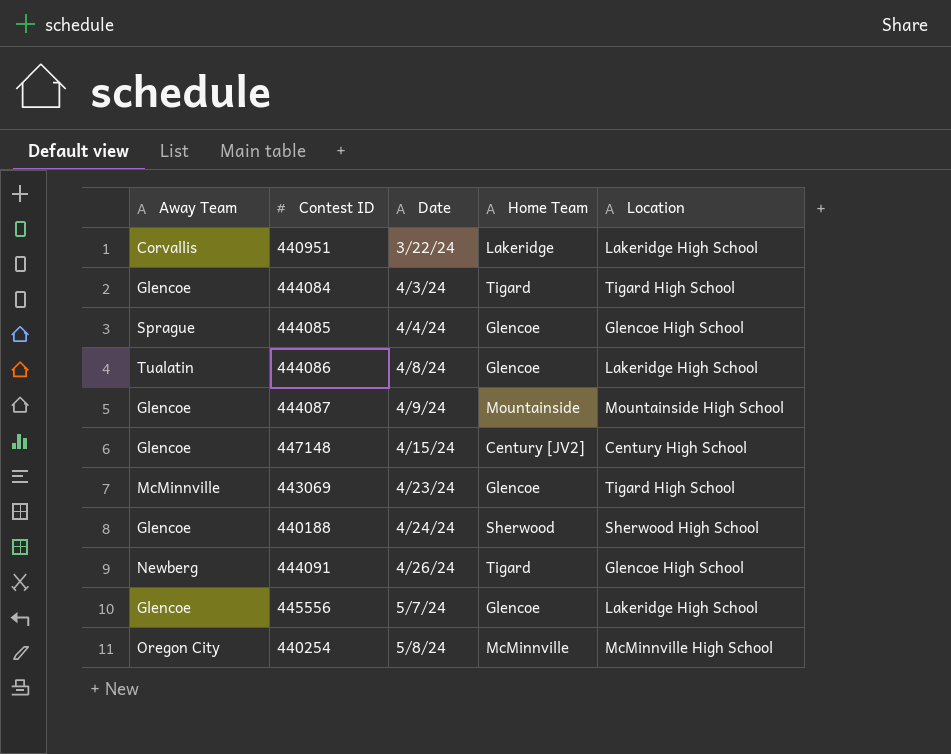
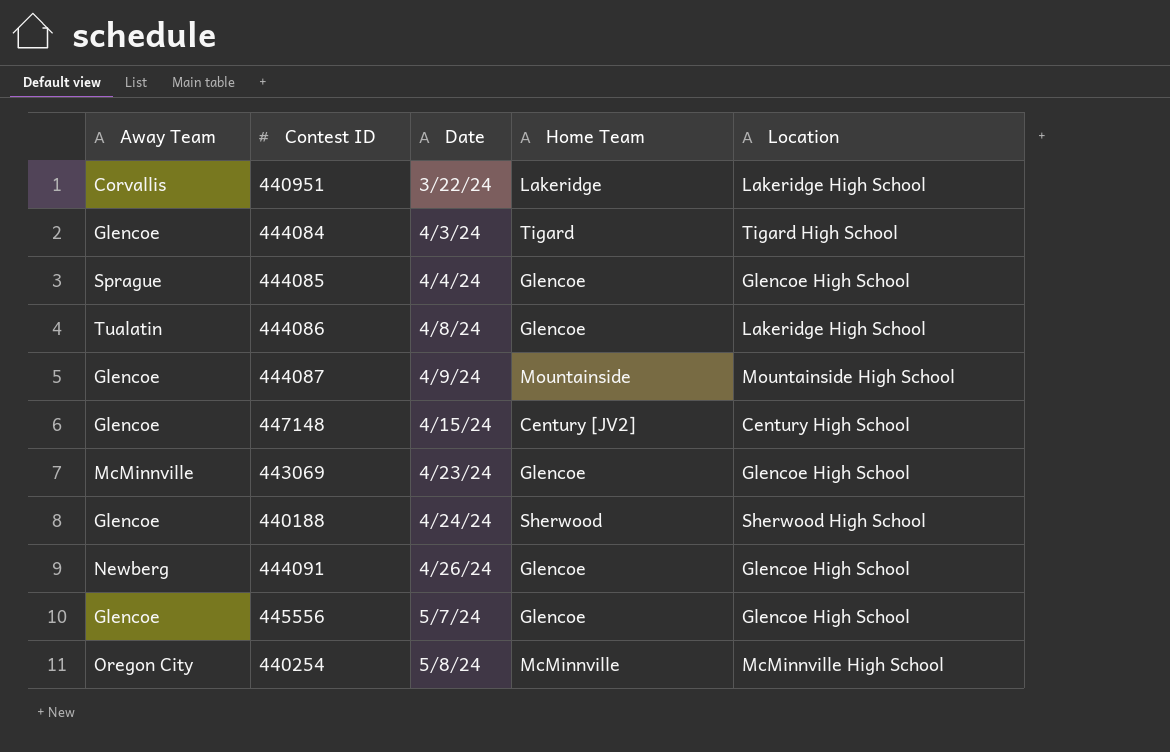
443069 | Location: Tigard High School -> Glencoe High School
444091 | Home Team: Tigard -> Glencoe
445556 | Location: Lakeridge High School -> Glencoe High School

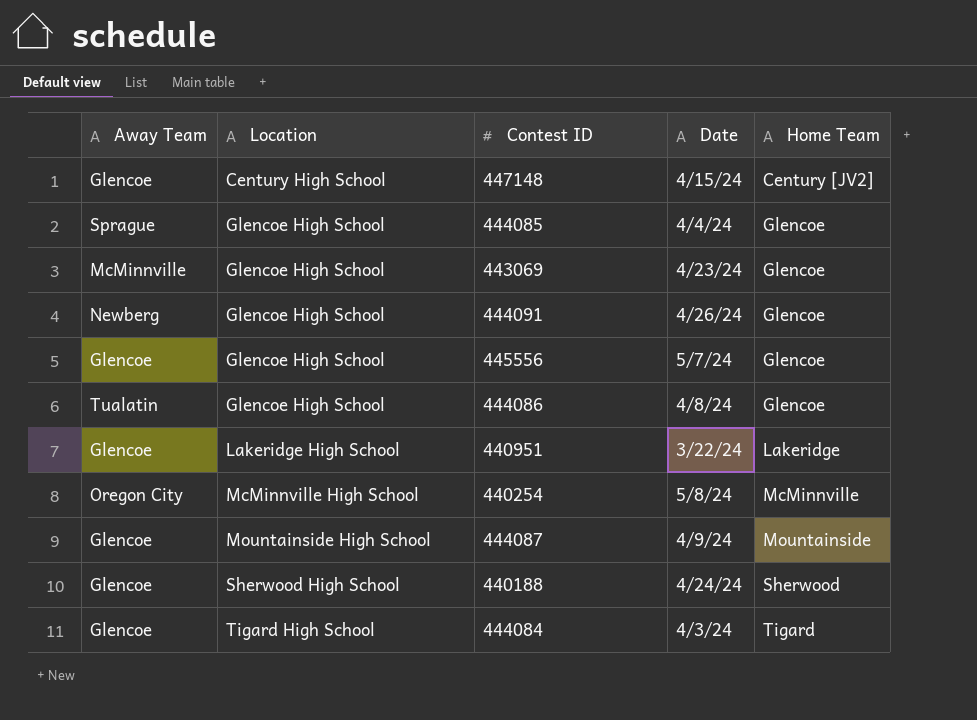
row order: Date ascending -> Location ascending
column Location | position: 5 -> 2
444086 | Location: Lakeridge High School -> Glencoe High School
440951 | Away Team: Corvallis -> Glencoe

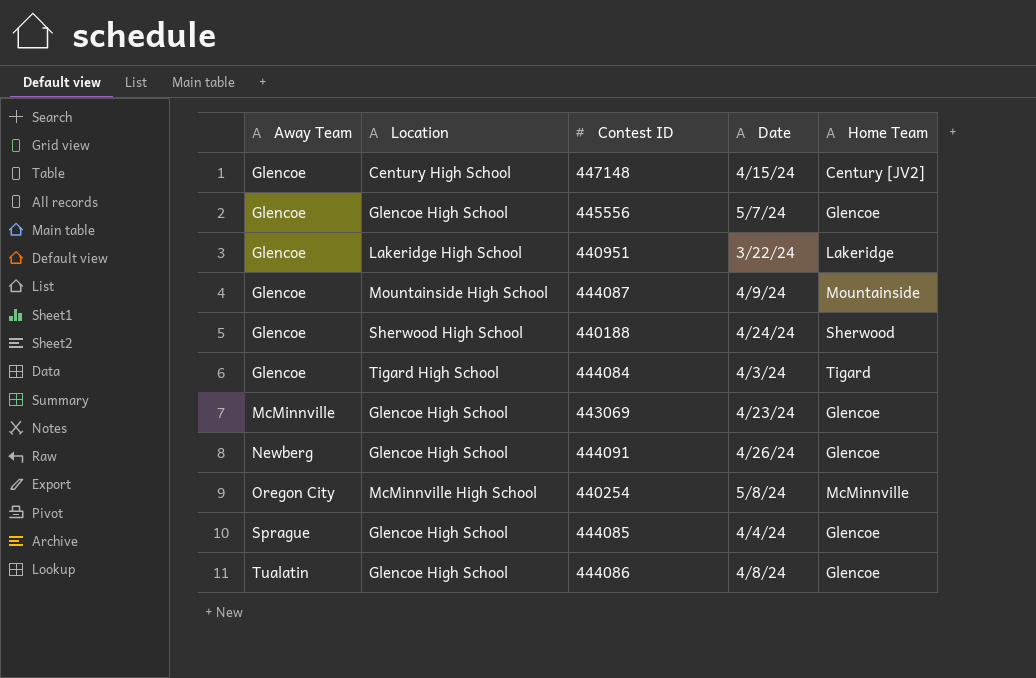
row order: Location ascending -> Away Team ascending

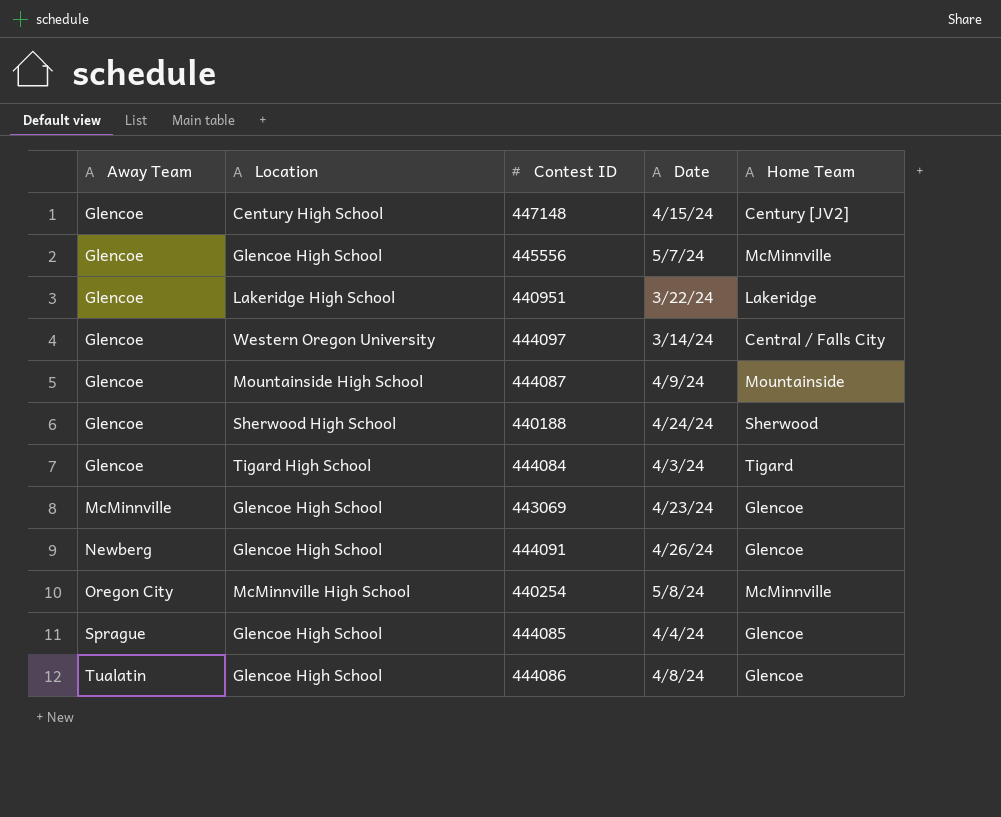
445556 | Home Team: Glencoe -> McMinnville
row 444097: none -> Glencoe | Western Oregon University | 3/14/24 | Central / Falls City

